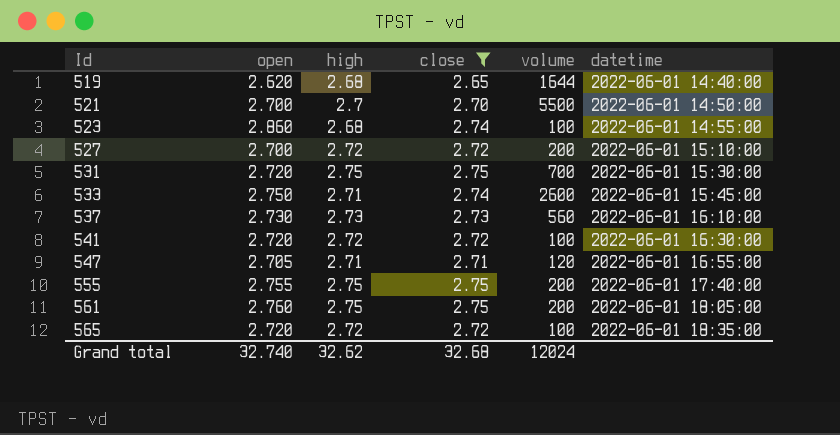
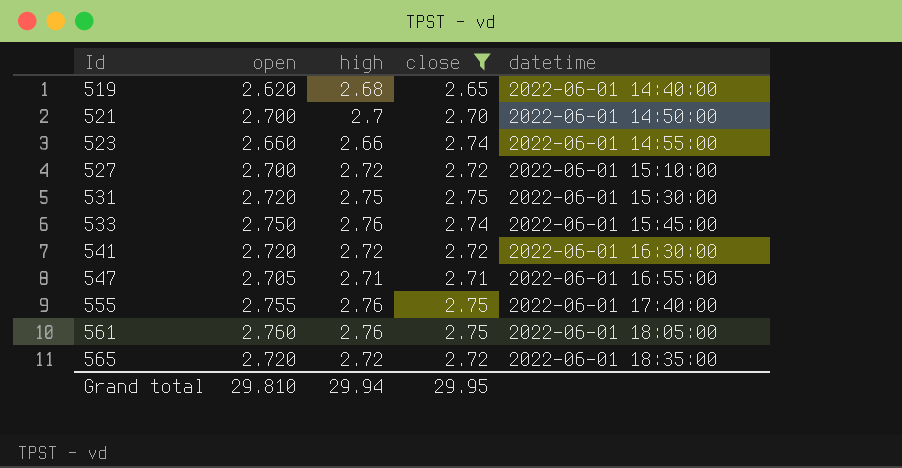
column volume | position: 5 -> none
row 537: 2.730 | 2.73 | 2.73 | 560 | 2022-06-01 16:10:00 -> none
523 | open: 2.860 -> 2.660
523 | high: 2.68 -> 2.66
533 | high: 2.71 -> 2.76
555 | high: 2.75 -> 2.76
561 | high: 2.75 -> 2.76
Grand total | open: 32.740 -> 29.810
Grand total | high: 32.62 -> 29.94
Grand total | close: 32.68 -> 29.95

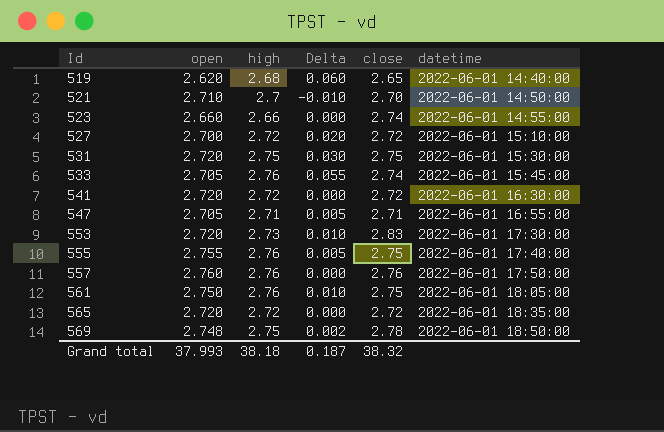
filter: close <= 2.75 -> none
column Delta | formula: none -> [high] - [open]
521 | open: 2.700 -> 2.710
533 | open: 2.750 -> 2.705
561 | open: 2.760 -> 2.750
Grand total | open: 29.810 -> 37.993
Grand total | high: 29.94 -> 38.18
Grand total | close: 29.95 -> 38.32

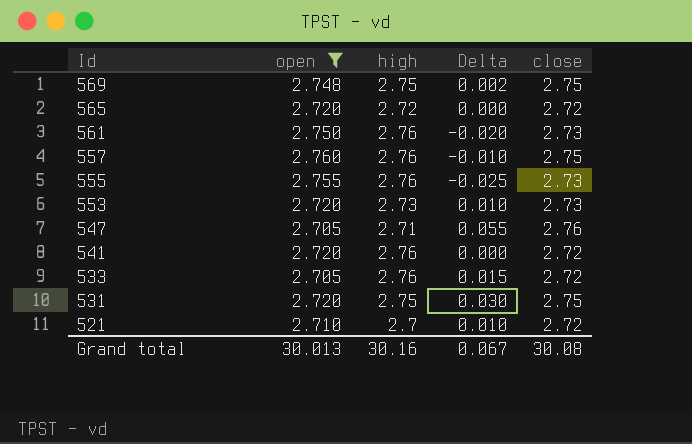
filter: none -> open >= 2.705
row order: Id ascending -> Id descending
column datetime | position: 6 -> none
column Delta | formula: [high] - [open] -> [close] - [open]
569 | close: 2.78 -> 2.75
561 | close: 2.75 -> 2.73
557 | close: 2.76 -> 2.75
555 | close: 2.75 -> 2.73
553 | close: 2.83 -> 2.73
547 | close: 2.71 -> 2.76
541 | high: 2.72 -> 2.76
533 | close: 2.74 -> 2.72
521 | close: 2.70 -> 2.72
Grand total | open: 37.993 -> 30.013
Grand total | high: 38.18 -> 30.16
Grand total | Delta: 0.187 -> 0.067
Grand total | close: 38.32 -> 30.08

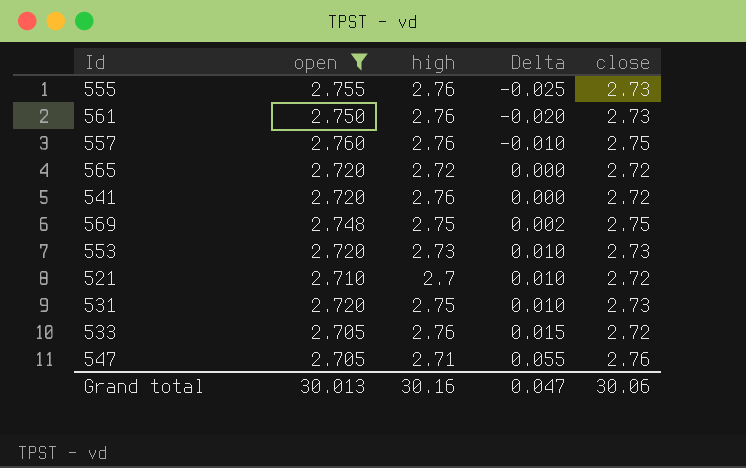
row order: Id descending -> Delta ascending
531 | Delta: 0.030 -> 0.010
531 | close: 2.75 -> 2.73
Grand total | Delta: 0.067 -> 0.047
Grand total | close: 30.08 -> 30.06

